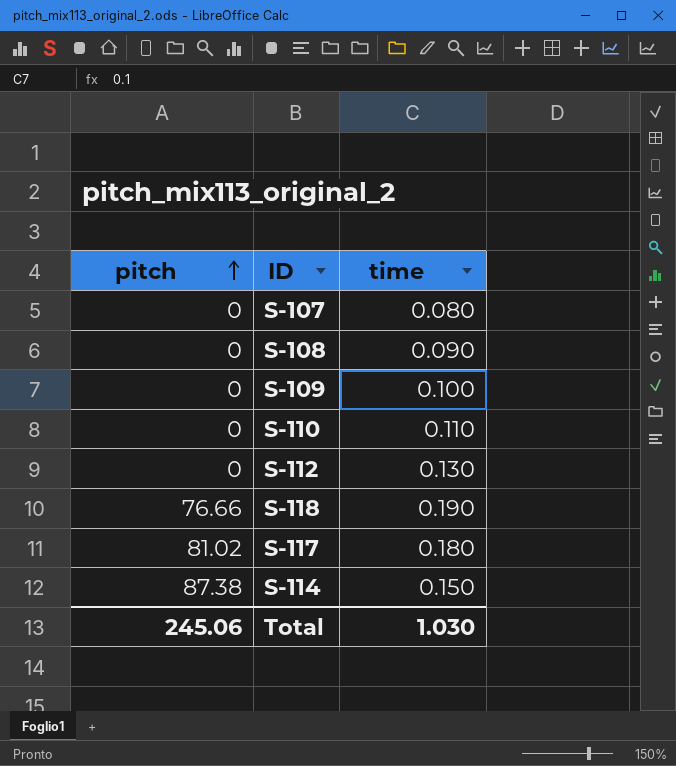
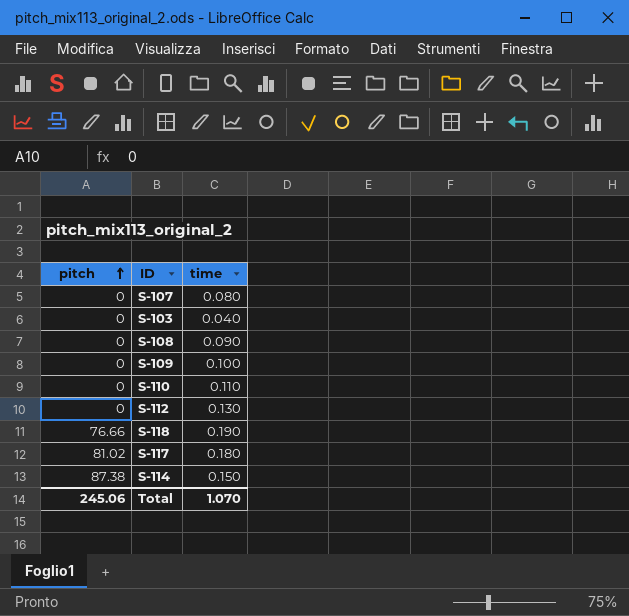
row S-103: none -> 0 | 0.040
Total | time: 1.030 -> 1.070

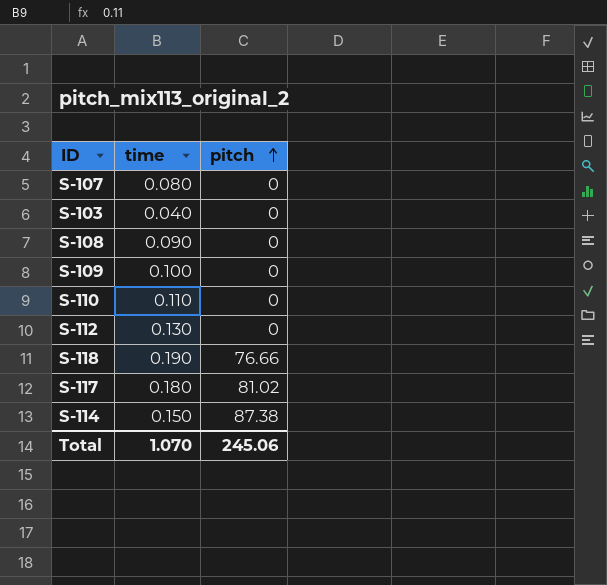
column pitch | position: 1 -> 3

